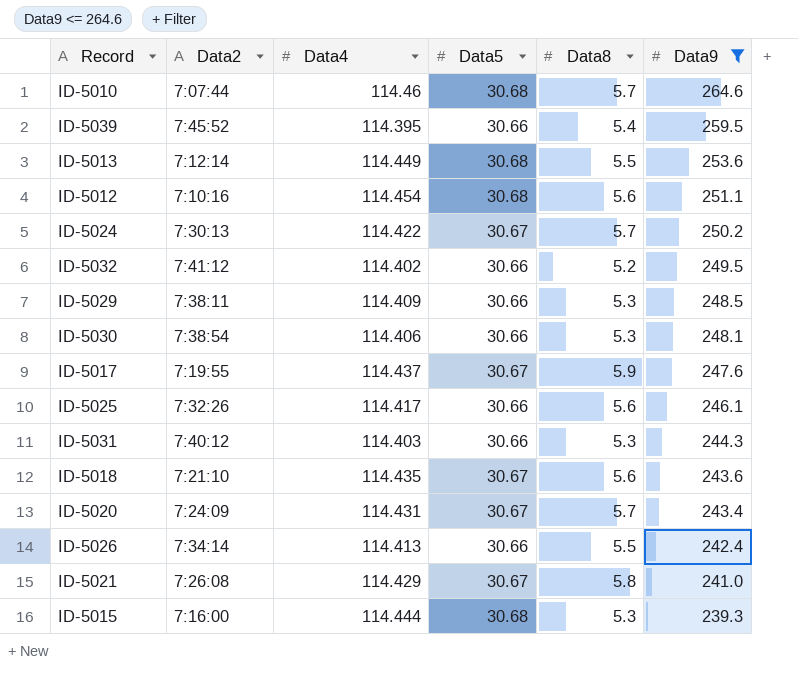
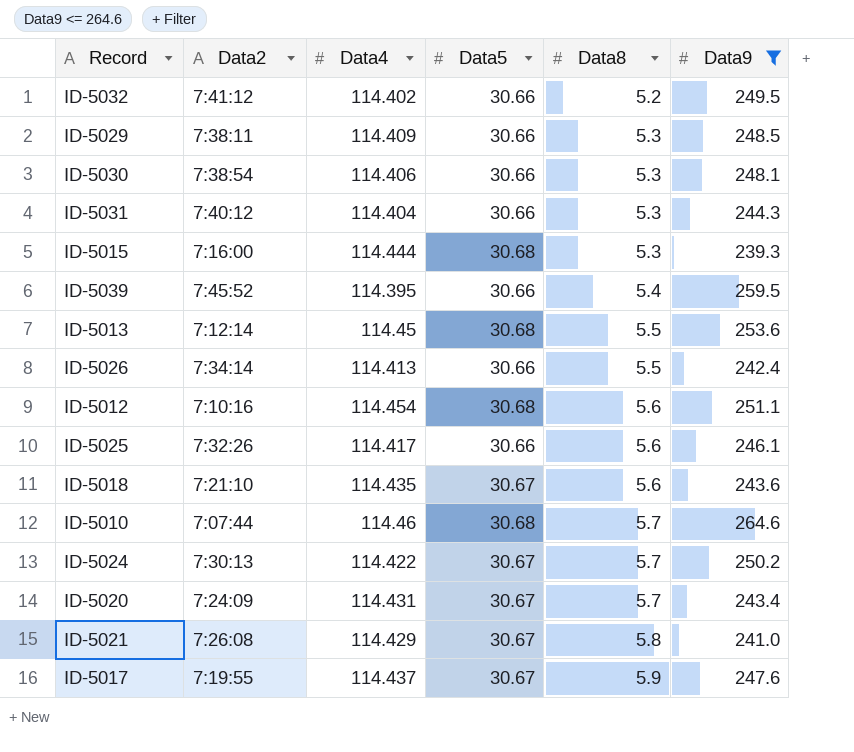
row order: Data9 descending -> Data8 ascending
ID-5031 | Data4: 114.403 -> 114.404
ID-5013 | Data4: 114.449 -> 114.45

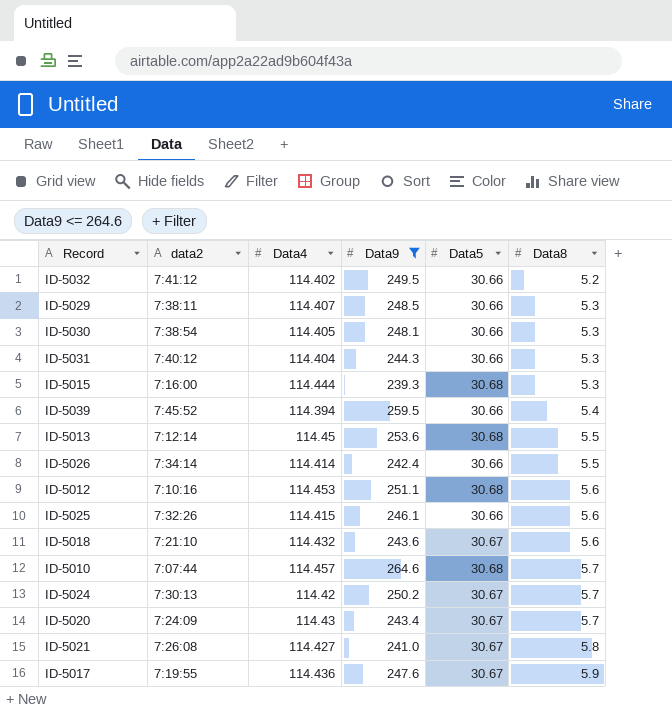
column name: Data2 -> data2
column Data9 | position: 6 -> 4
ID-5029 | Data4: 114.409 -> 114.407
ID-5030 | Data4: 114.406 -> 114.405
ID-5039 | Data4: 114.395 -> 114.394
ID-5026 | Data4: 114.413 -> 114.414
ID-5012 | Data4: 114.454 -> 114.453
ID-5025 | Data4: 114.417 -> 114.415
ID-5018 | Data4: 114.435 -> 114.432
ID-5010 | Data4: 114.46 -> 114.457
ID-5024 | Data4: 114.422 -> 114.42
ID-5020 | Data4: 114.431 -> 114.43
ID-5021 | Data4: 114.429 -> 114.427
ID-5017 | Data4: 114.437 -> 114.436

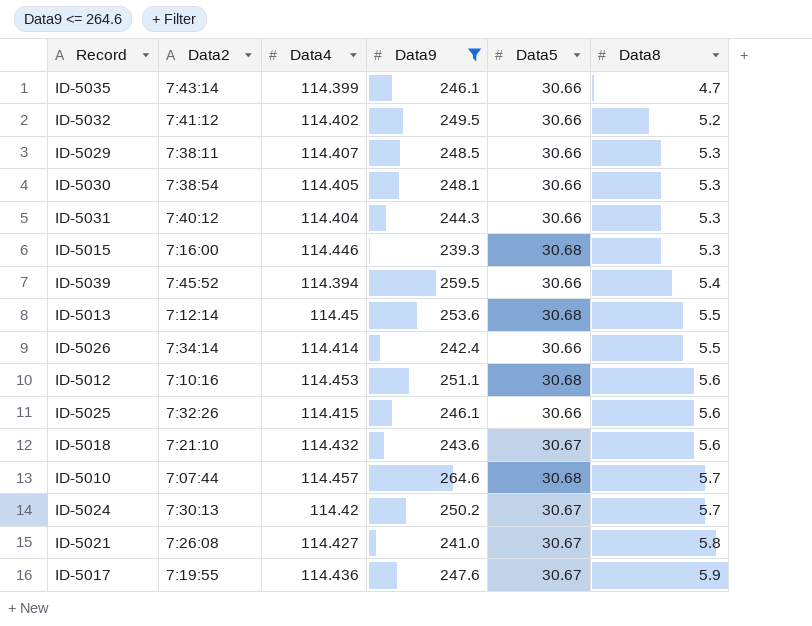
column name: data2 -> Data2
row ID-5020: 7:24:09 | 114.43 | 243.4 | 30.67 | 5.7 -> none
row ID-5035: none -> 7:43:14 | 114.399 | 246.1 | 30.66 | 4.7
ID-5015 | Data4: 114.444 -> 114.446

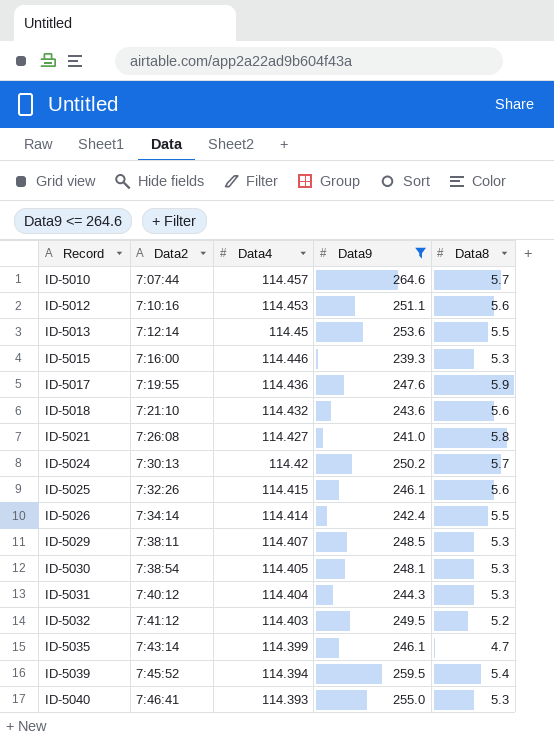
row order: Data8 ascending -> Record ascending
column Data5 | position: 5 -> none
ID-5032 | Data4: 114.402 -> 114.403
row ID-5040: none -> 7:46:41 | 114.393 | 255.0 | 5.3

